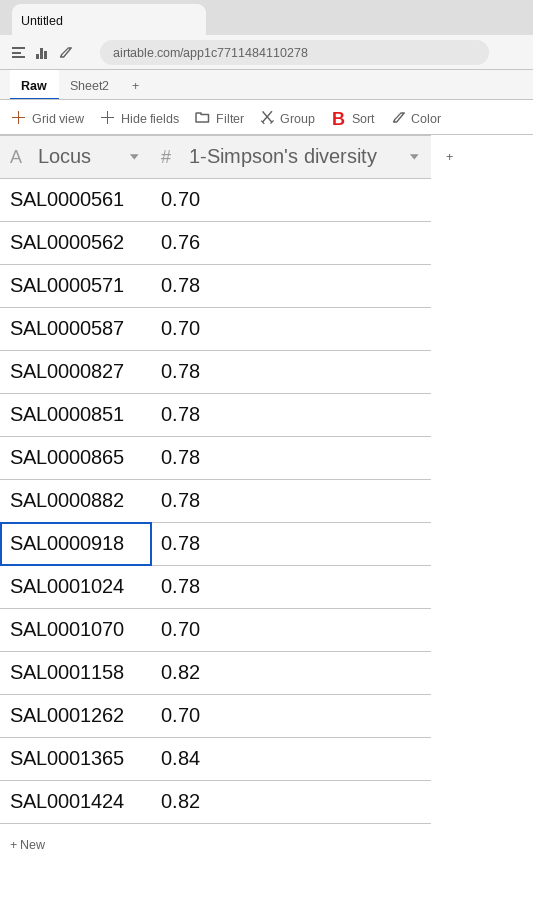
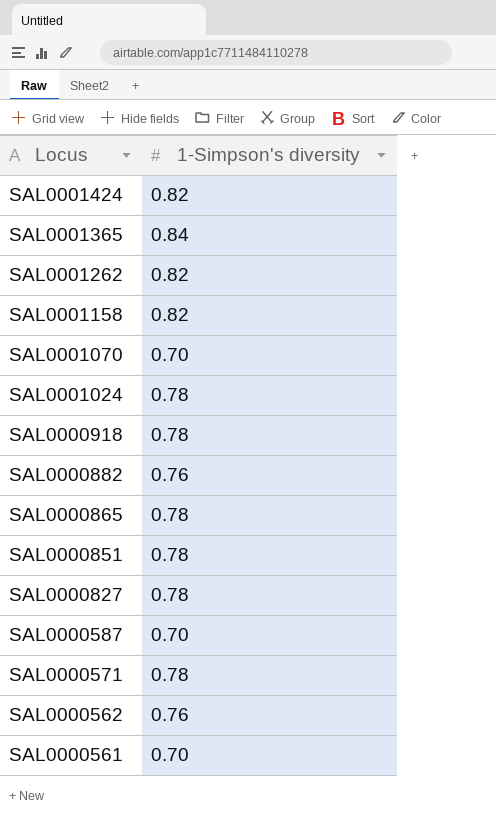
row order: Locus ascending -> Locus descending
SAL0001262 | 1-Simpson's diversity: 0.70 -> 0.82
SAL0000882 | 1-Simpson's diversity: 0.78 -> 0.76

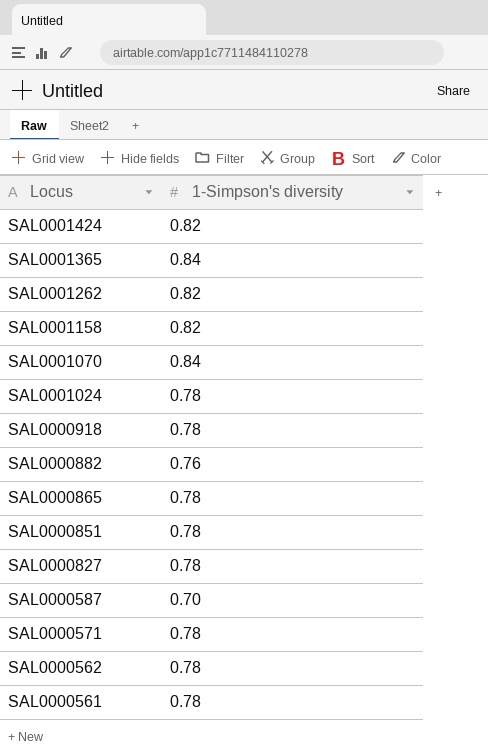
SAL0001070 | 1-Simpson's diversity: 0.70 -> 0.84
SAL0000562 | 1-Simpson's diversity: 0.76 -> 0.78
SAL0000561 | 1-Simpson's diversity: 0.70 -> 0.78

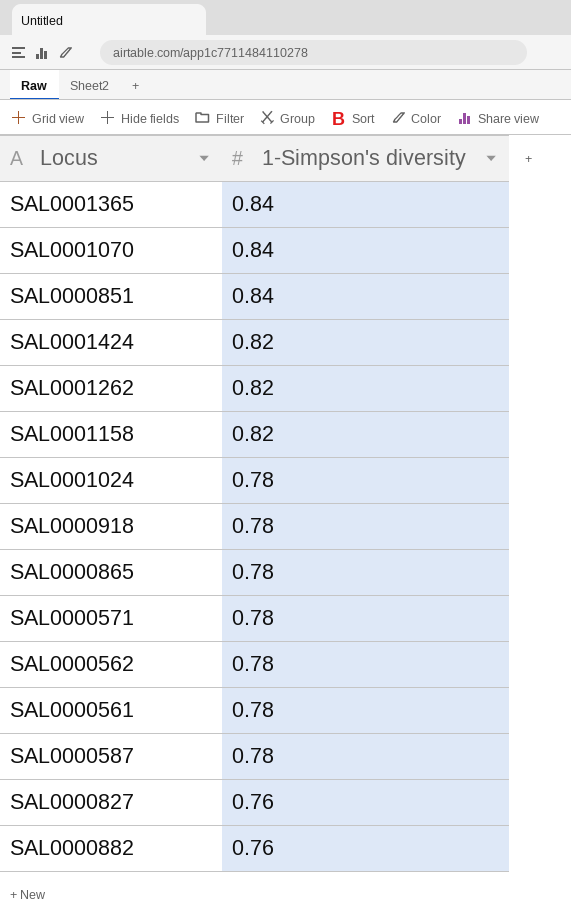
row order: Locus descending -> 1-Simpson's diversity descending
SAL0000851 | 1-Simpson's diversity: 0.78 -> 0.84
SAL0000587 | 1-Simpson's diversity: 0.70 -> 0.78
SAL0000827 | 1-Simpson's diversity: 0.78 -> 0.76

